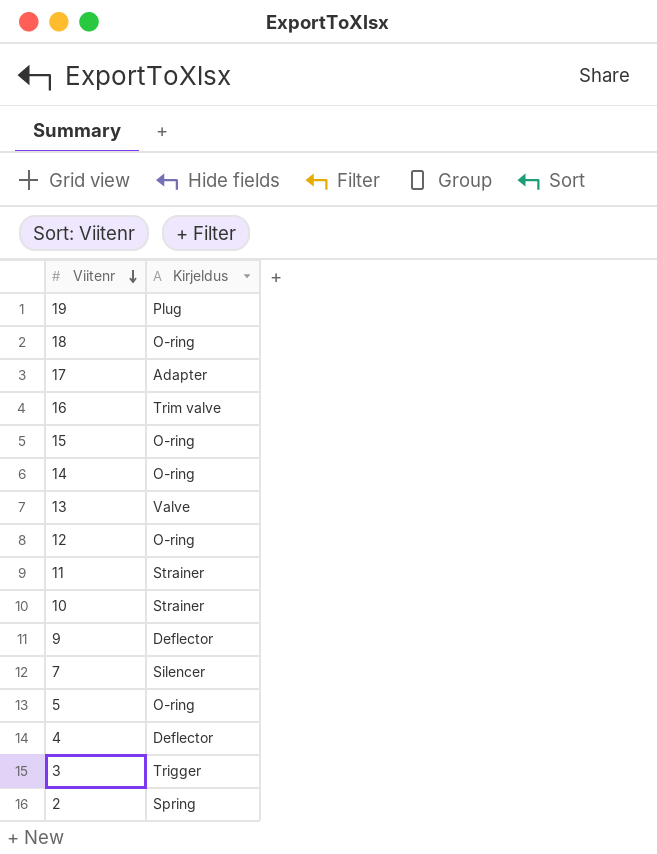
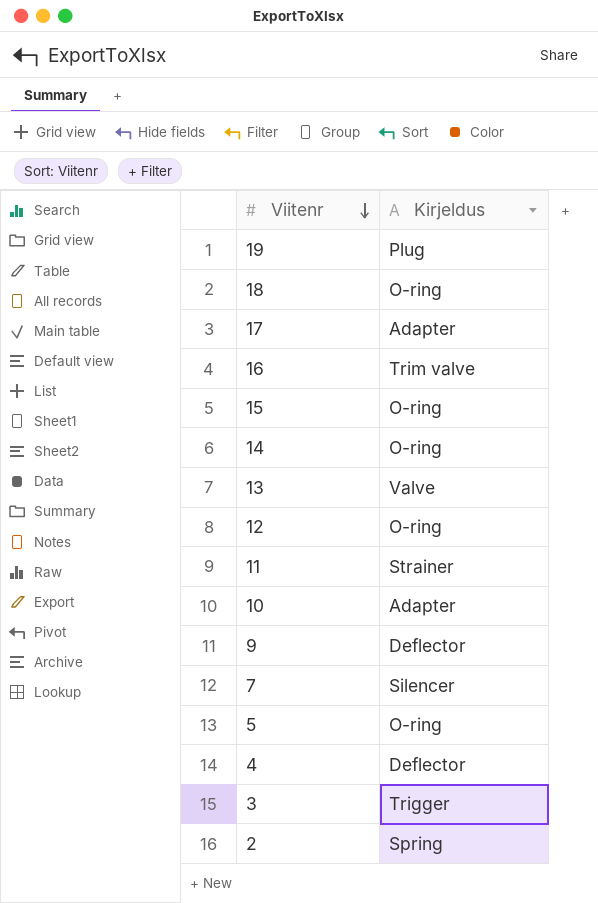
10 | Kirjeldus: Strainer -> Adapter

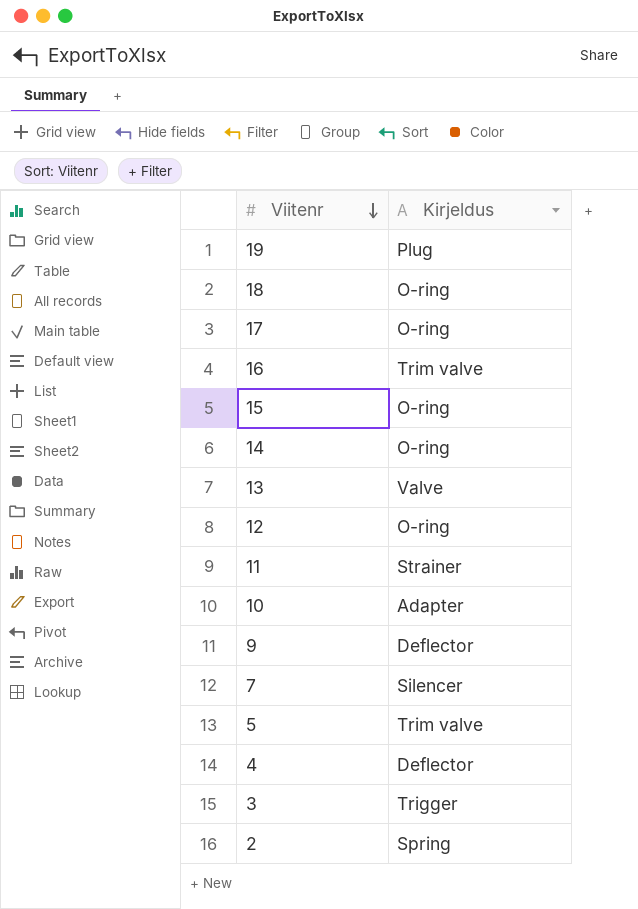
17 | Kirjeldus: Adapter -> O-ring
5 | Kirjeldus: O-ring -> Trim valve

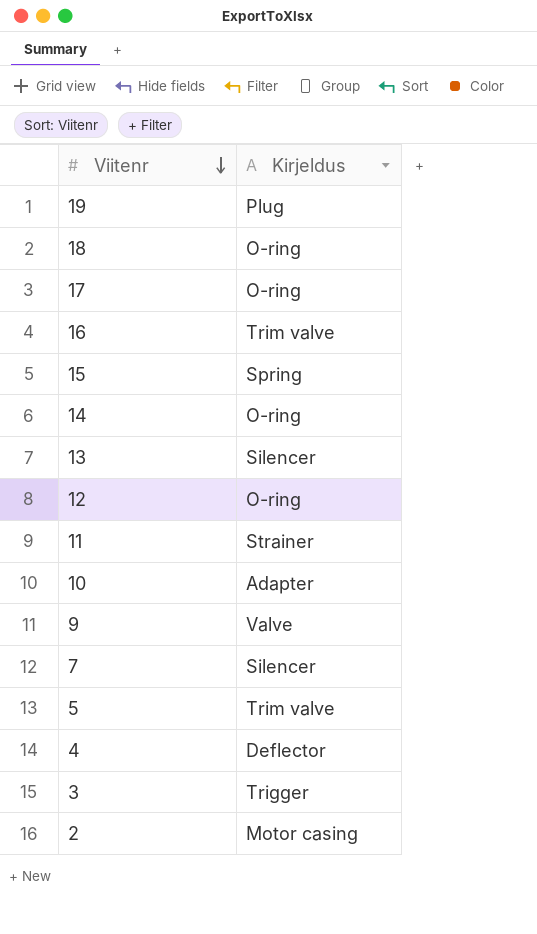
15 | Kirjeldus: O-ring -> Spring
13 | Kirjeldus: Valve -> Silencer
9 | Kirjeldus: Deflector -> Valve
2 | Kirjeldus: Spring -> Motor casing

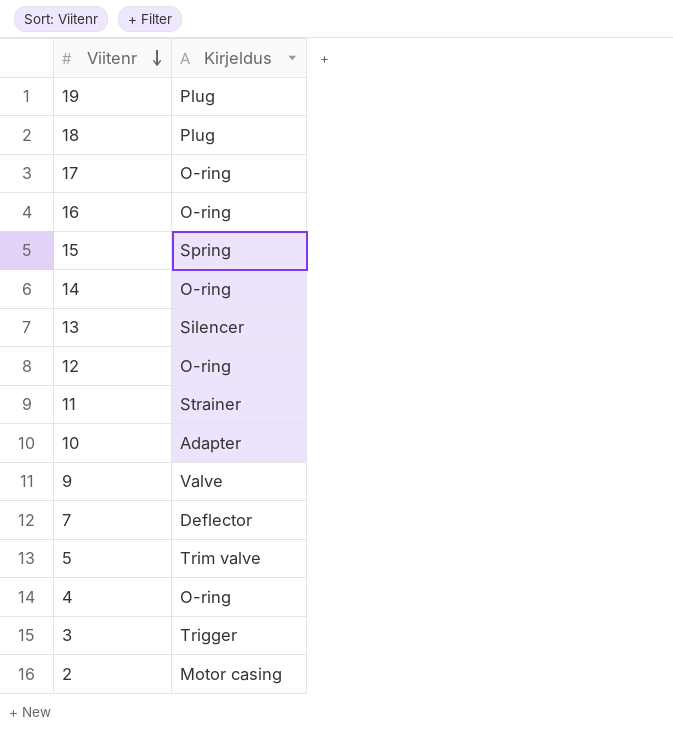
18 | Kirjeldus: O-ring -> Plug
16 | Kirjeldus: Trim valve -> O-ring
7 | Kirjeldus: Silencer -> Deflector
4 | Kirjeldus: Deflector -> O-ring

